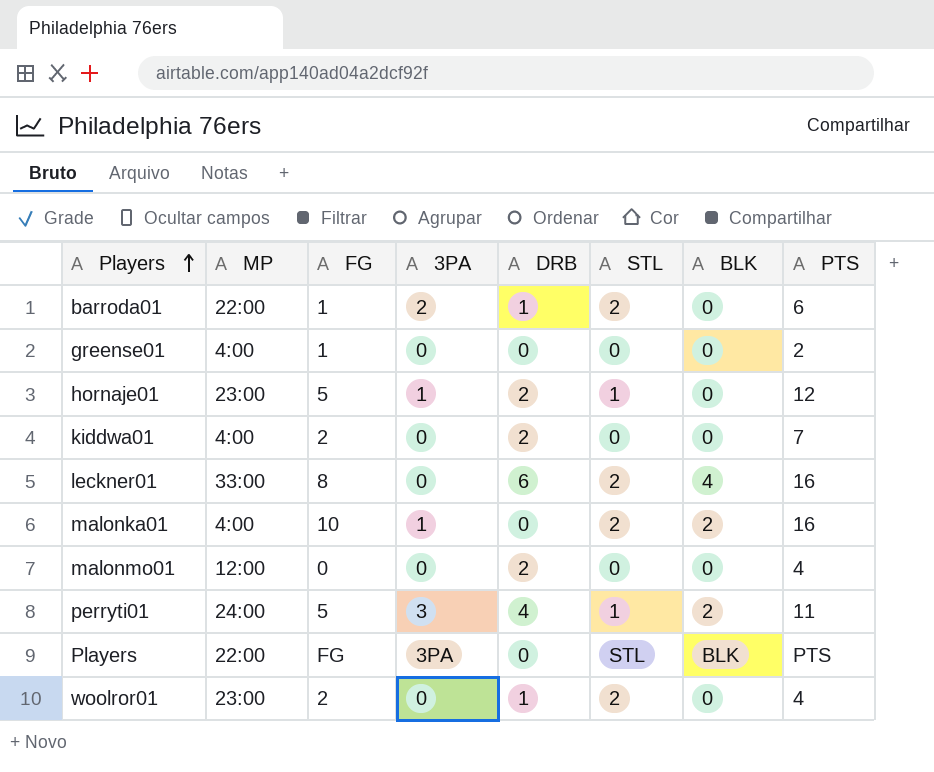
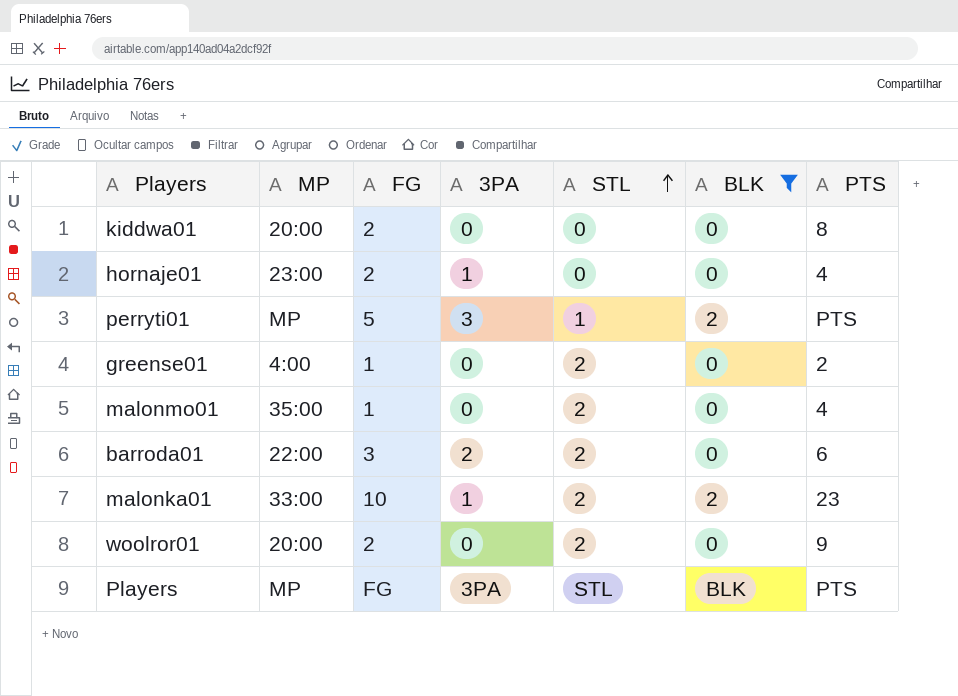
filter: none -> BLK != 4
row order: Players ascending -> STL ascending
column DRB | position: 5 -> none
kiddwa01 | MP: 4:00 -> 20:00
kiddwa01 | PTS: 7 -> 8
hornaje01 | FG: 5 -> 2
hornaje01 | STL: 1 -> 0
hornaje01 | PTS: 12 -> 4
perryti01 | MP: 24:00 -> MP
perryti01 | PTS: 11 -> PTS
greense01 | STL: 0 -> 2
malonmo01 | MP: 12:00 -> 35:00
malonmo01 | FG: 0 -> 1
malonmo01 | STL: 0 -> 2
barroda01 | FG: 1 -> 3
malonka01 | MP: 4:00 -> 33:00
malonka01 | PTS: 16 -> 23
woolror01 | MP: 23:00 -> 20:00
woolror01 | PTS: 4 -> 9
Players | MP: 22:00 -> MP

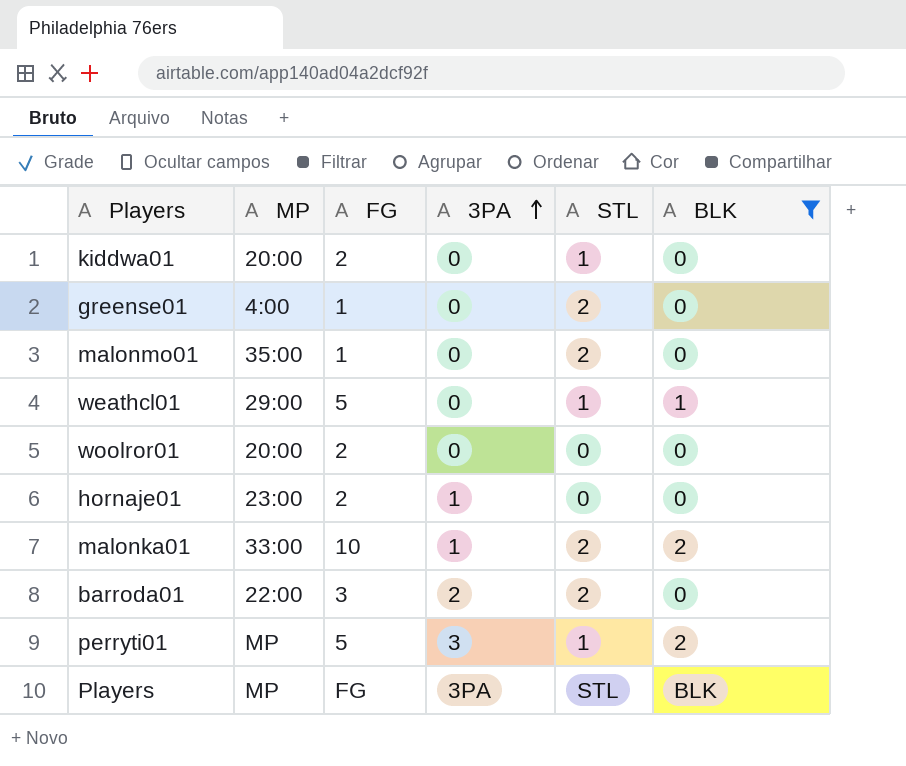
row order: STL ascending -> 3PA ascending
column PTS | position: 7 -> none
kiddwa01 | STL: 0 -> 1
row weathcl01: none -> 29:00 | 5 | 0 | 1 | 1
woolror01 | STL: 2 -> 0

